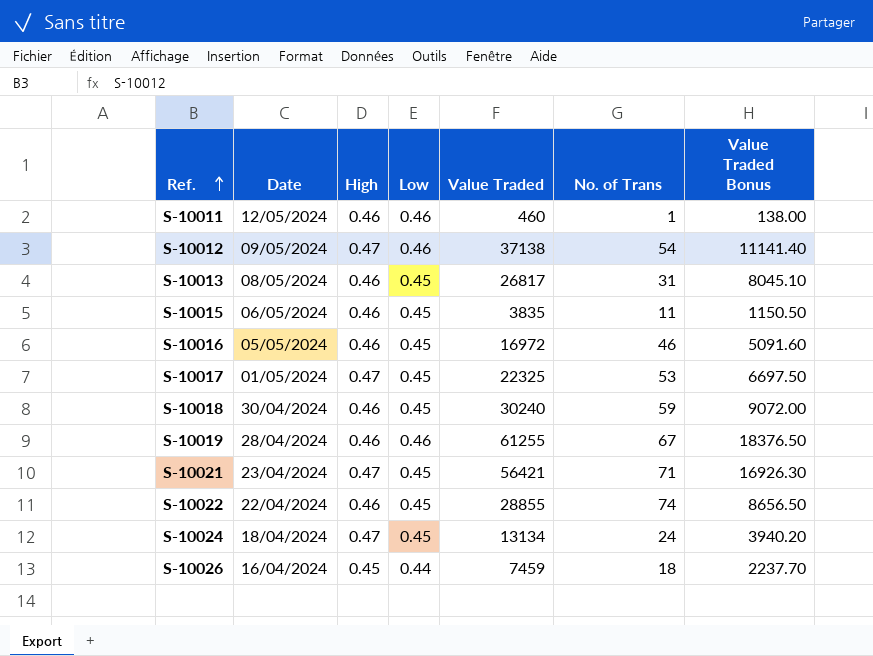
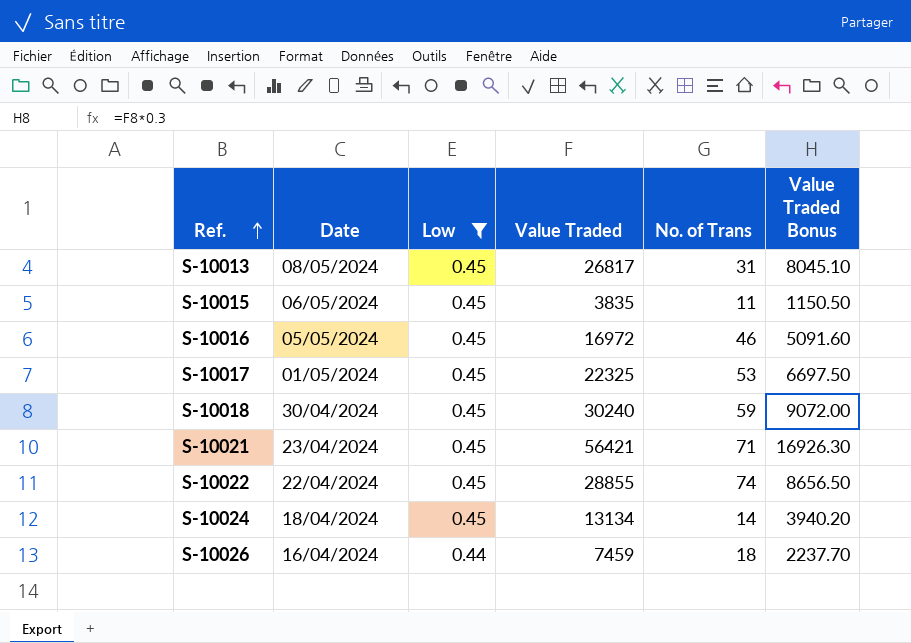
filter: none -> Low != 0.46
column High | position: 3 -> none
S-10024 | No. of Trans: 24 -> 14

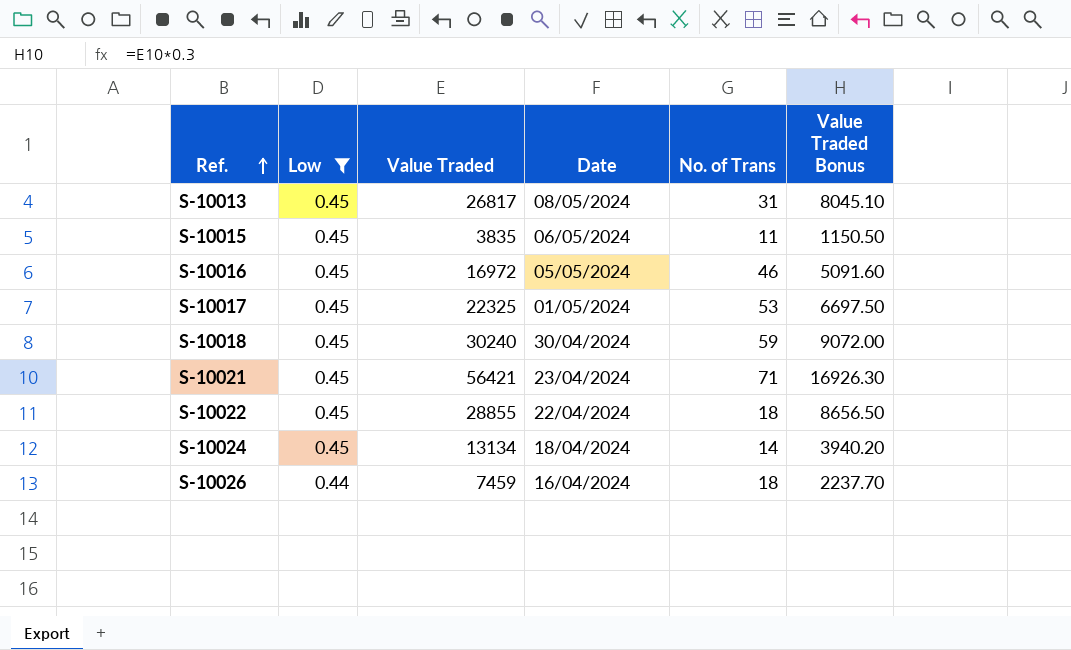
column Date | position: 2 -> 4
S-10022 | No. of Trans: 74 -> 18

